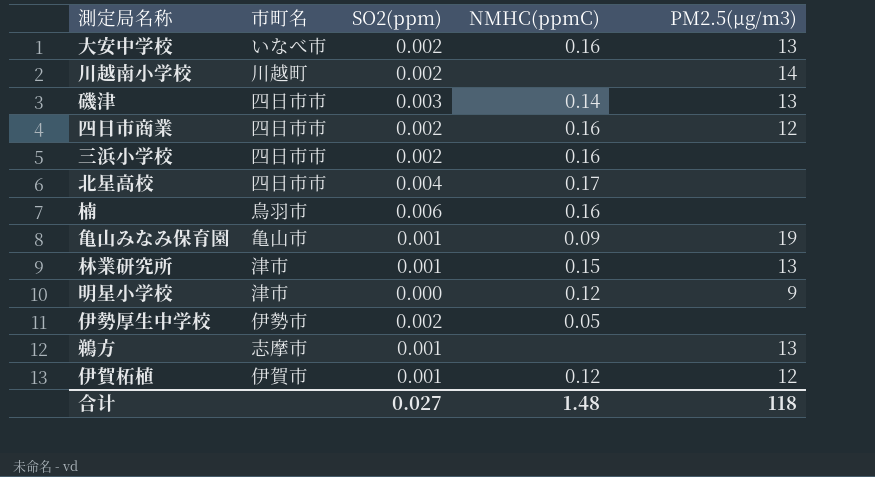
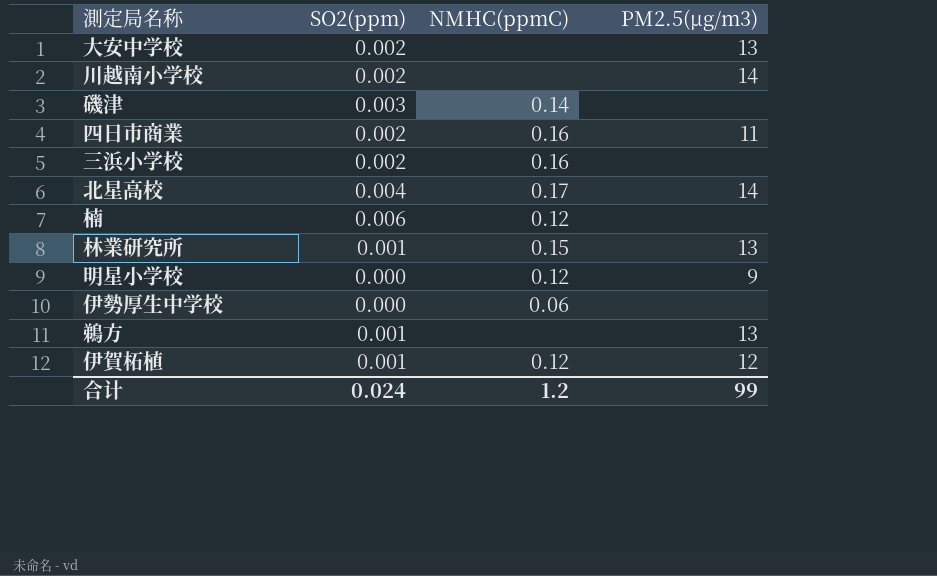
column 市町名 | position: 2 -> none
row 亀山みなみ保育園: 亀山市 | 0.001 | 0.09 | 19 -> none
大安中学校 | NMHC(ppmC): 0.16 -> none
磯津 | PM2.5(μg/m3): 13 -> none
四日市商業 | PM2.5(μg/m3): 12 -> 11
北星高校 | PM2.5(μg/m3): none -> 14
楠 | NMHC(ppmC): 0.16 -> 0.12
伊勢厚生中学校 | SO2(ppm): 0.002 -> 0.000
伊勢厚生中学校 | NMHC(ppmC): 0.05 -> 0.06
合计 | SO2(ppm): 0.027 -> 0.024
合计 | NMHC(ppmC): 1.48 -> 1.2
合计 | PM2.5(μg/m3): 118 -> 99

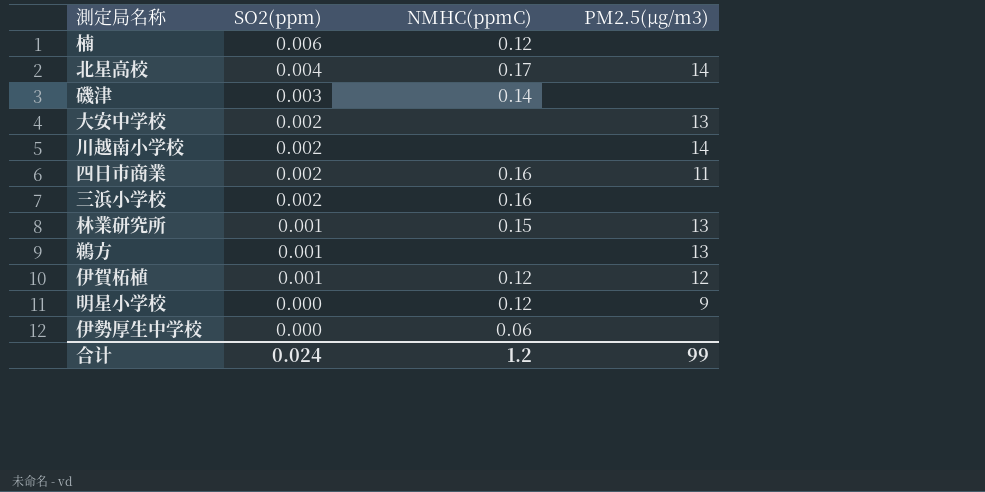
row order: none -> SO2(ppm) descending

